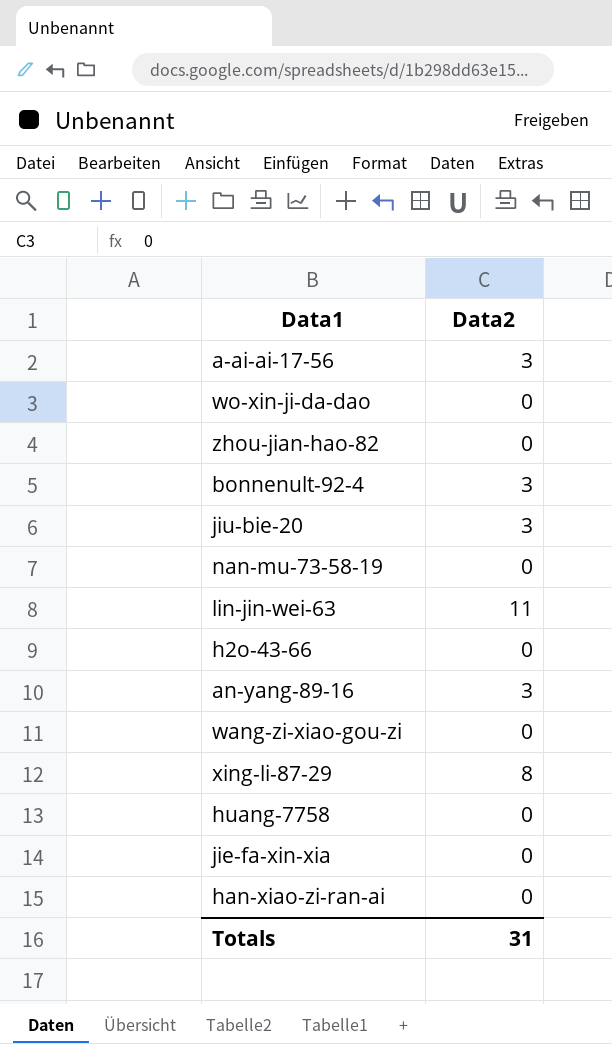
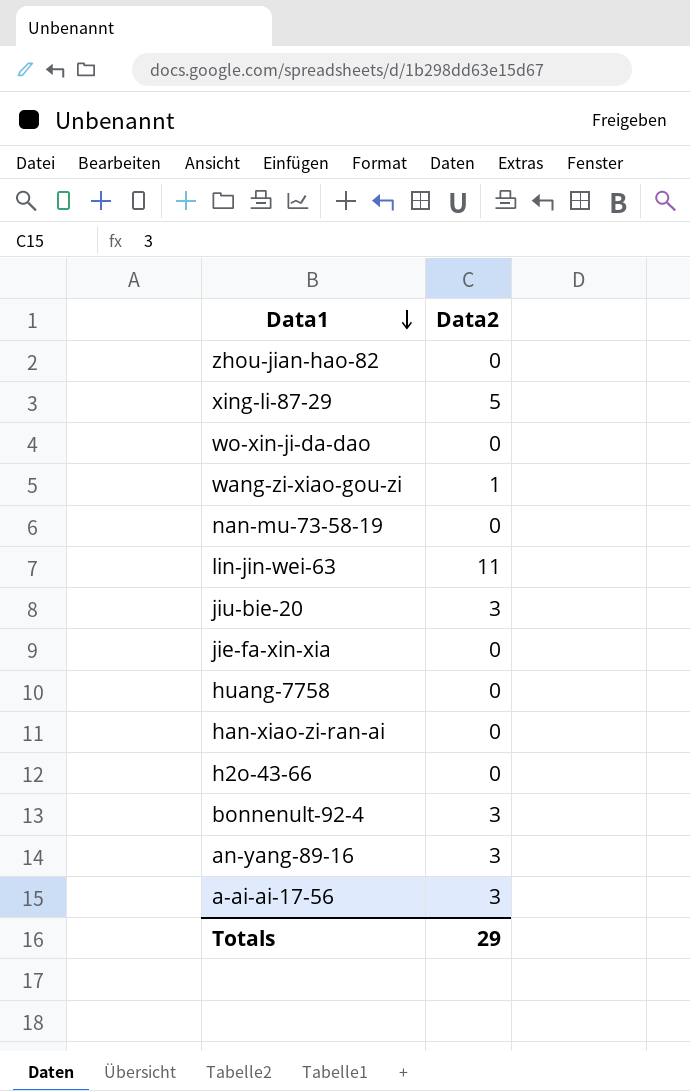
row order: none -> Data1 descending
xing-li-87-29 | Data2: 8 -> 5
wang-zi-xiao-gou-zi | Data2: 0 -> 1
Totals | Data2: 31 -> 29

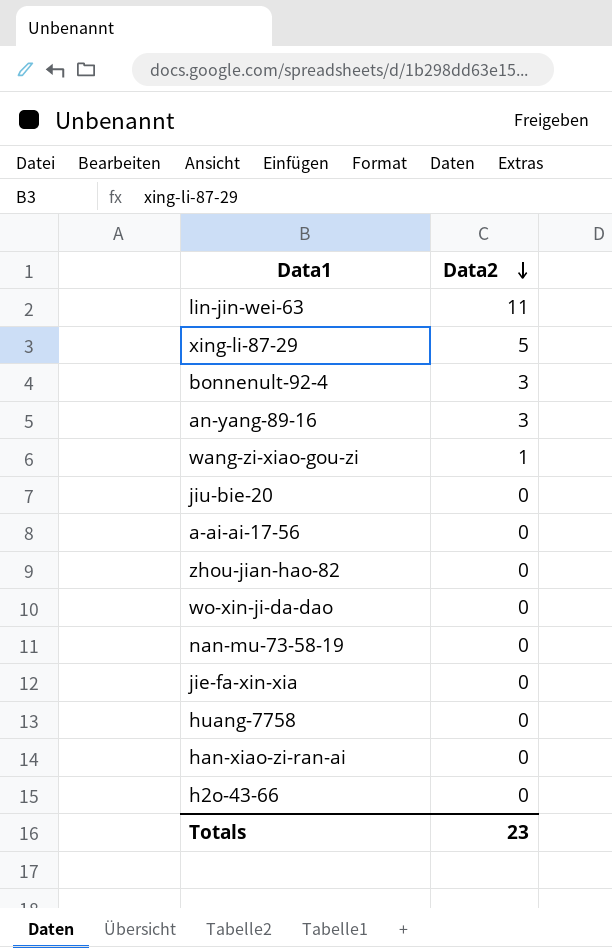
row order: Data1 descending -> Data2 descending
jiu-bie-20 | Data2: 3 -> 0
a-ai-ai-17-56 | Data2: 3 -> 0
Totals | Data2: 29 -> 23

